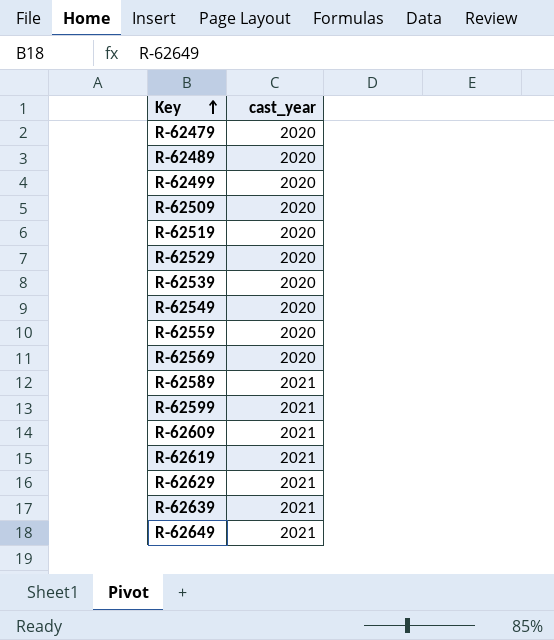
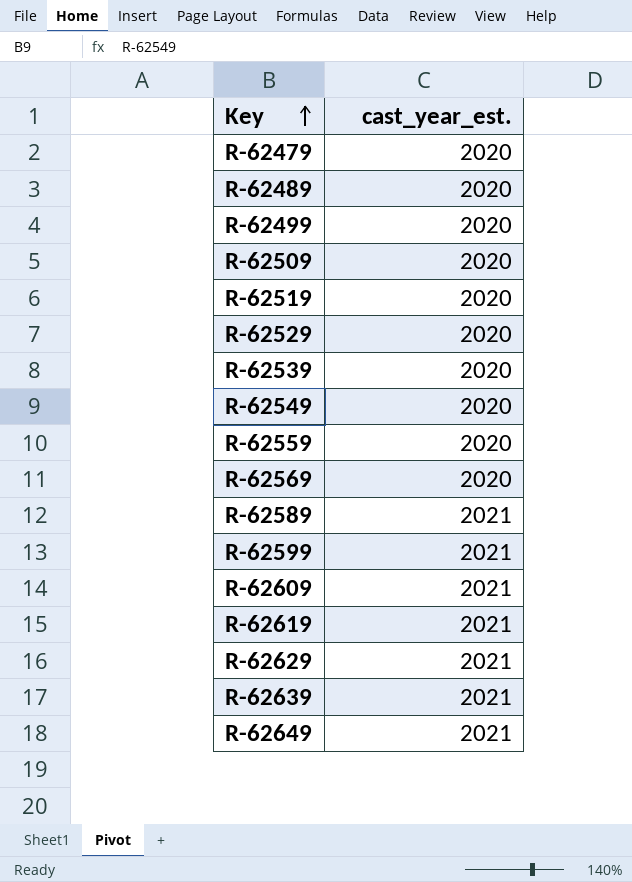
column name: cast_year -> cast_year_est.

